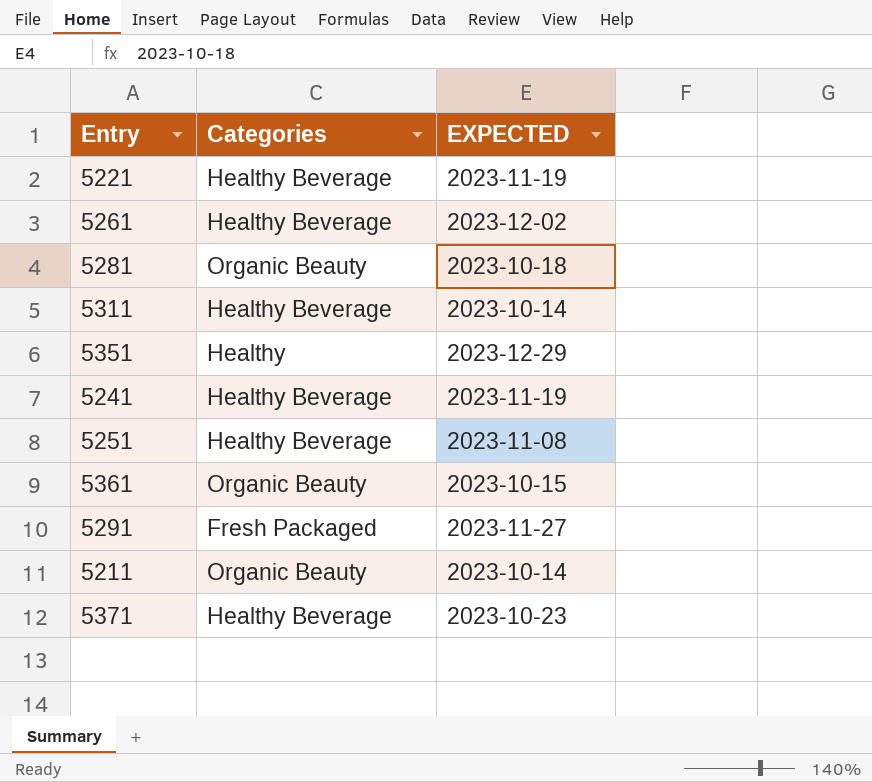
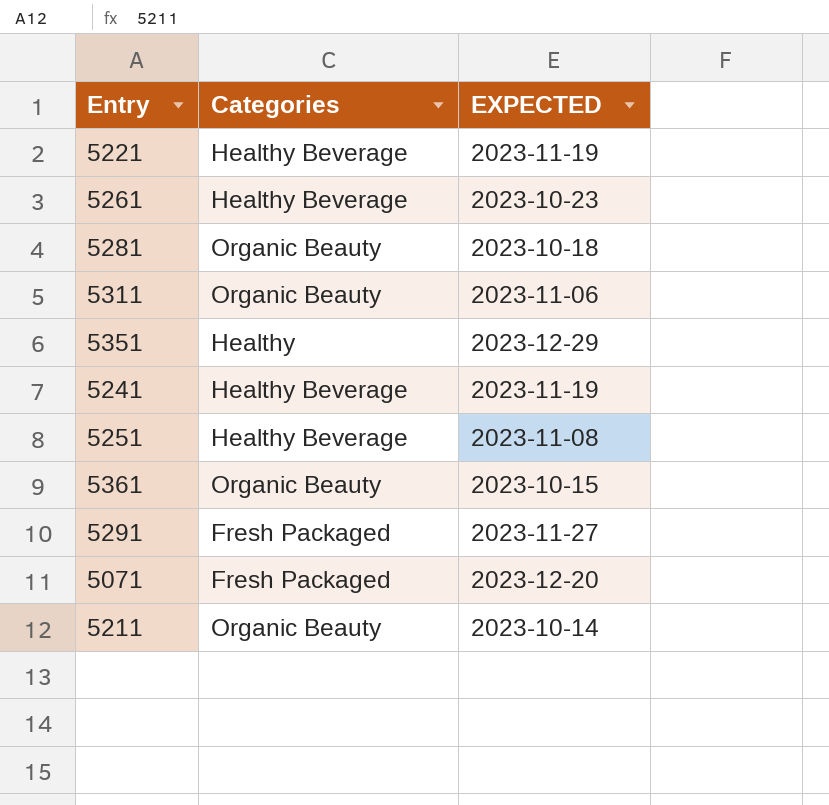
row 5371: Healthy Beverage | 2023-10-23 -> none
5261 | EXPECTED: 2023-12-02 -> 2023-10-23
5311 | Categories: Healthy Beverage -> Organic Beauty
5311 | EXPECTED: 2023-10-14 -> 2023-11-06
row 5071: none -> Fresh Packaged | 2023-12-20

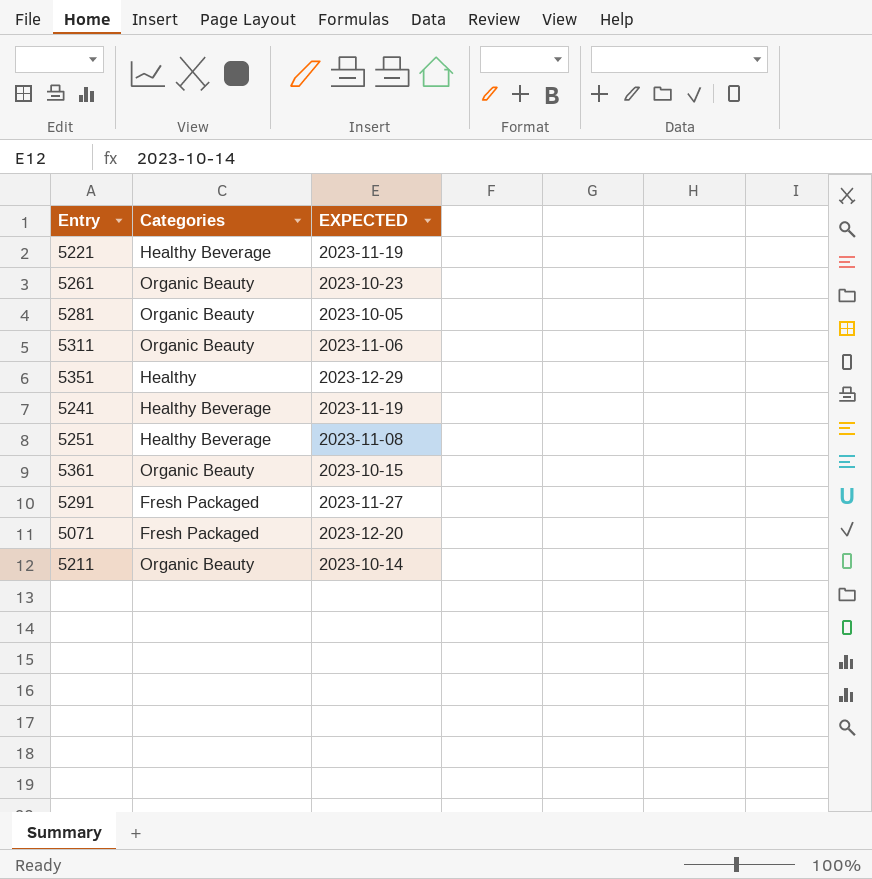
5261 | Categories: Healthy Beverage -> Organic Beauty
5281 | EXPECTED: 2023-10-18 -> 2023-10-05

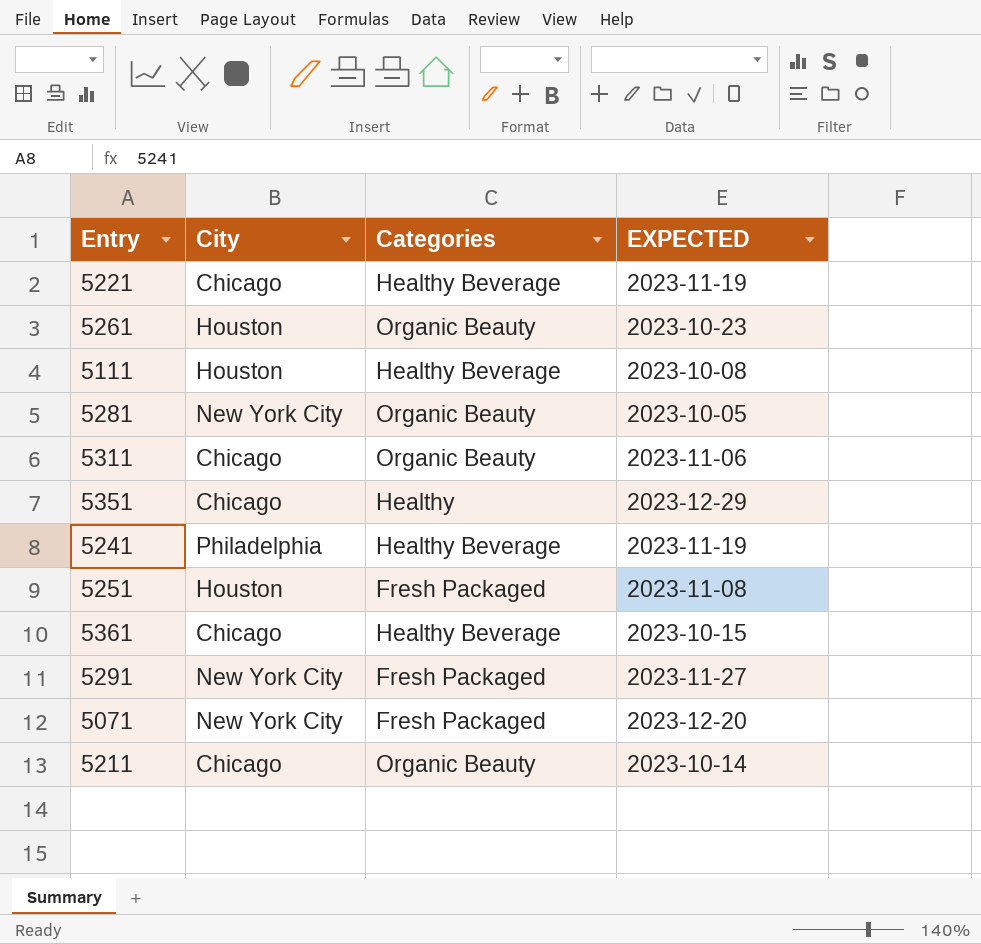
column City | position: none -> 2
row 5111: none -> Houston | Healthy Beverage | 2023-10-08
5251 | Categories: Healthy Beverage -> Fresh Packaged
5361 | Categories: Organic Beauty -> Healthy Beverage

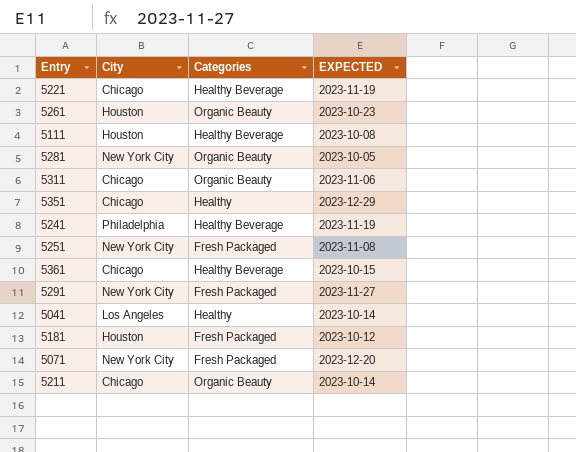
5251 | City: Houston -> New York City
row 5041: none -> Los Angeles | Healthy | 2023-10-14
row 5181: none -> Houston | Fresh Packaged | 2023-10-12

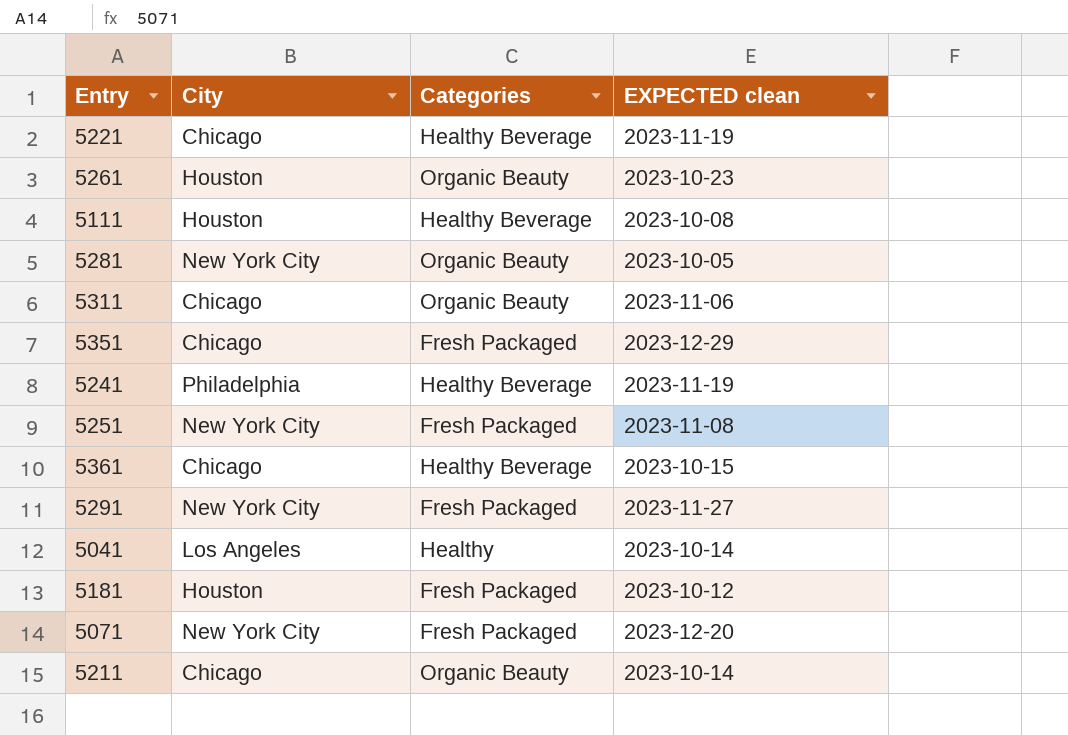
column name: EXPECTED -> EXPECTED clean
5351 | Categories: Healthy -> Fresh Packaged

